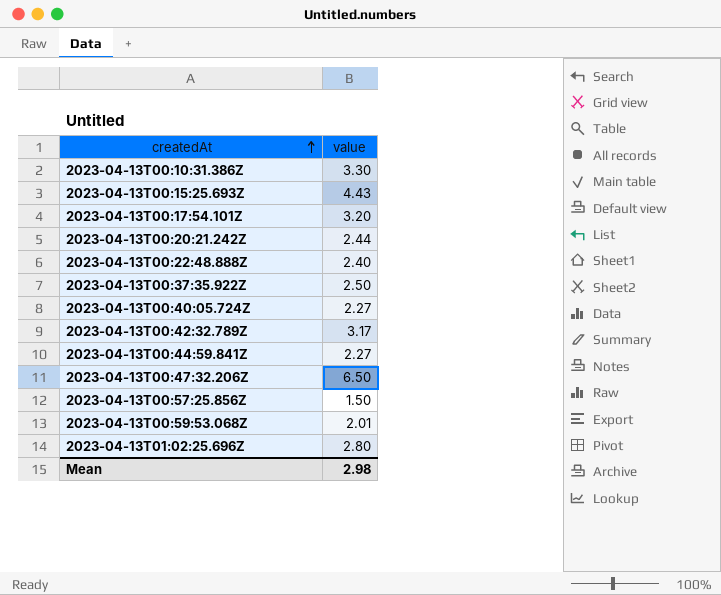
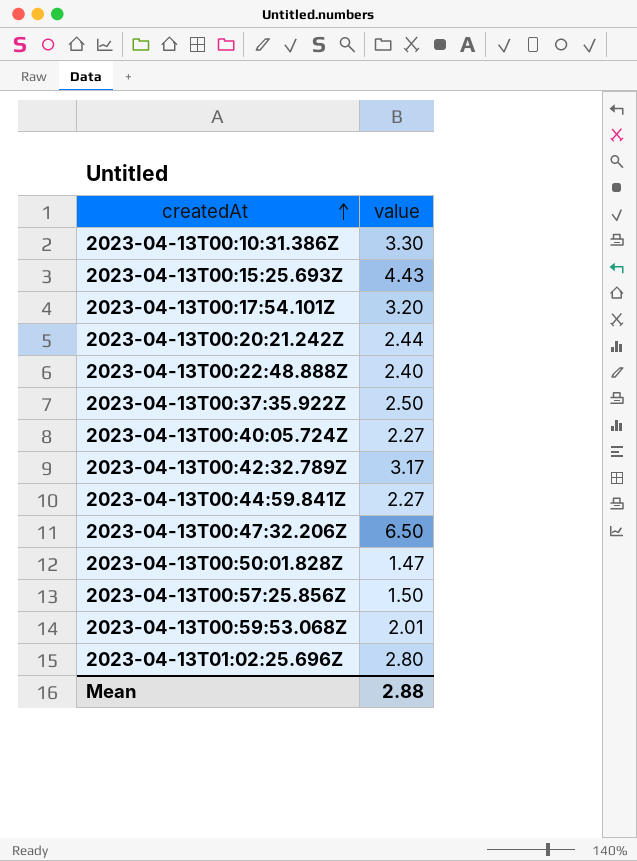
row 2023-04-13T00:50:01.828Z: none -> 1.47
Mean | value: 2.98 -> 2.88

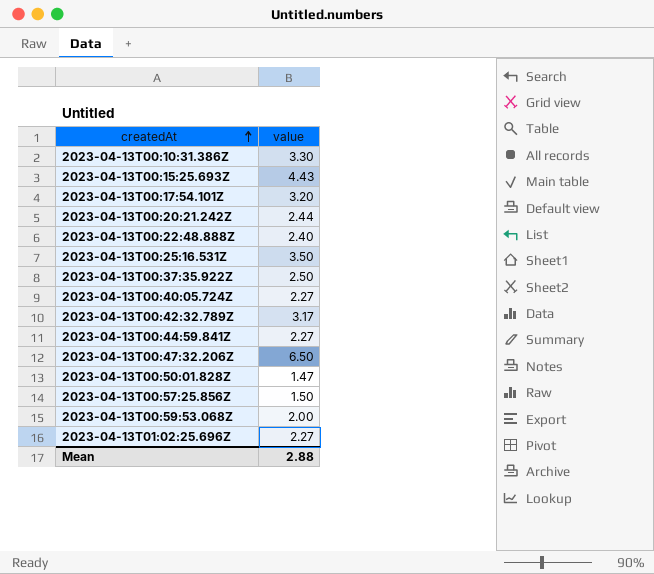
row 2023-04-13T00:25:16.531Z: none -> 3.50
2023-04-13T00:59:53.068Z | value: 2.01 -> 2.00
2023-04-13T01:02:25.696Z | value: 2.80 -> 2.27

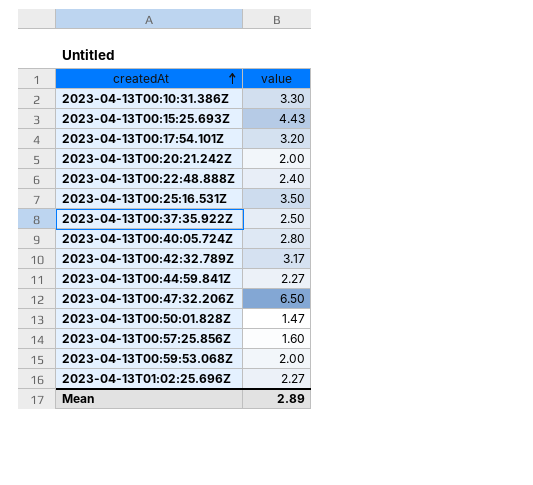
2023-04-13T00:20:21.242Z | value: 2.44 -> 2.00
2023-04-13T00:40:05.724Z | value: 2.27 -> 2.80
2023-04-13T00:57:25.856Z | value: 1.50 -> 1.60
Mean | value: 2.88 -> 2.89

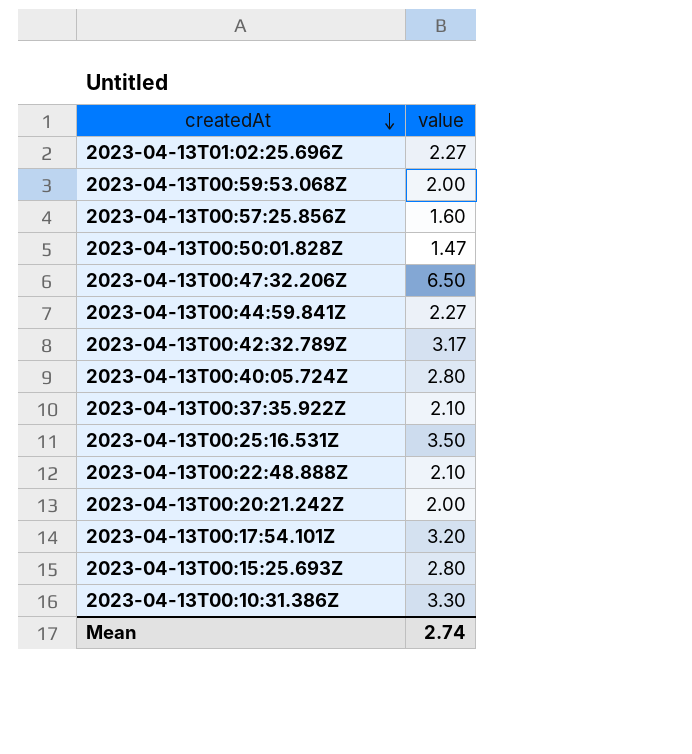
row order: createdAt ascending -> createdAt descending
2023-04-13T00:37:35.922Z | value: 2.50 -> 2.10
2023-04-13T00:22:48.888Z | value: 2.40 -> 2.10
2023-04-13T00:15:25.693Z | value: 4.43 -> 2.80
Mean | value: 2.89 -> 2.74

